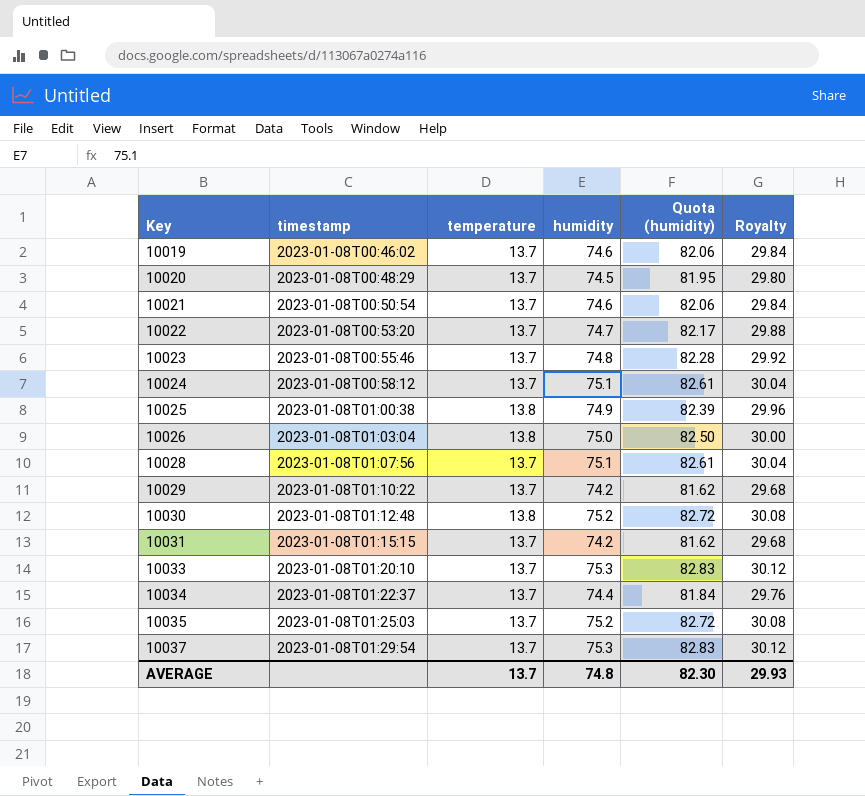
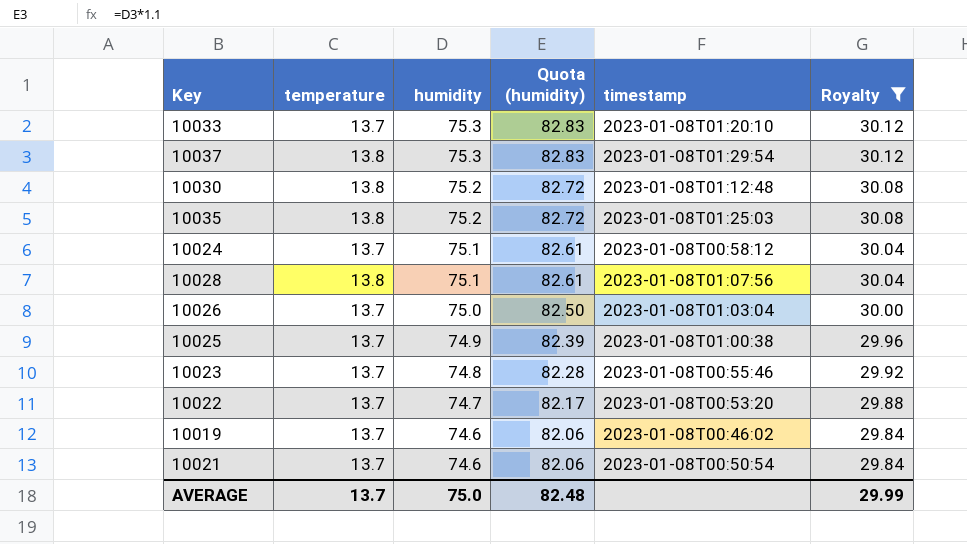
filter: none -> Royalty >= 29.84
row order: Key ascending -> humidity descending
column timestamp | position: 2 -> 5
10037 | temperature: 13.7 -> 13.8
10035 | temperature: 13.7 -> 13.8
10028 | temperature: 13.7 -> 13.8
10026 | temperature: 13.8 -> 13.7
10025 | temperature: 13.8 -> 13.7
AVERAGE | humidity: 74.8 -> 75.0
AVERAGE | Quota (humidity): 82.30 -> 82.48
AVERAGE | Royalty: 29.93 -> 29.99

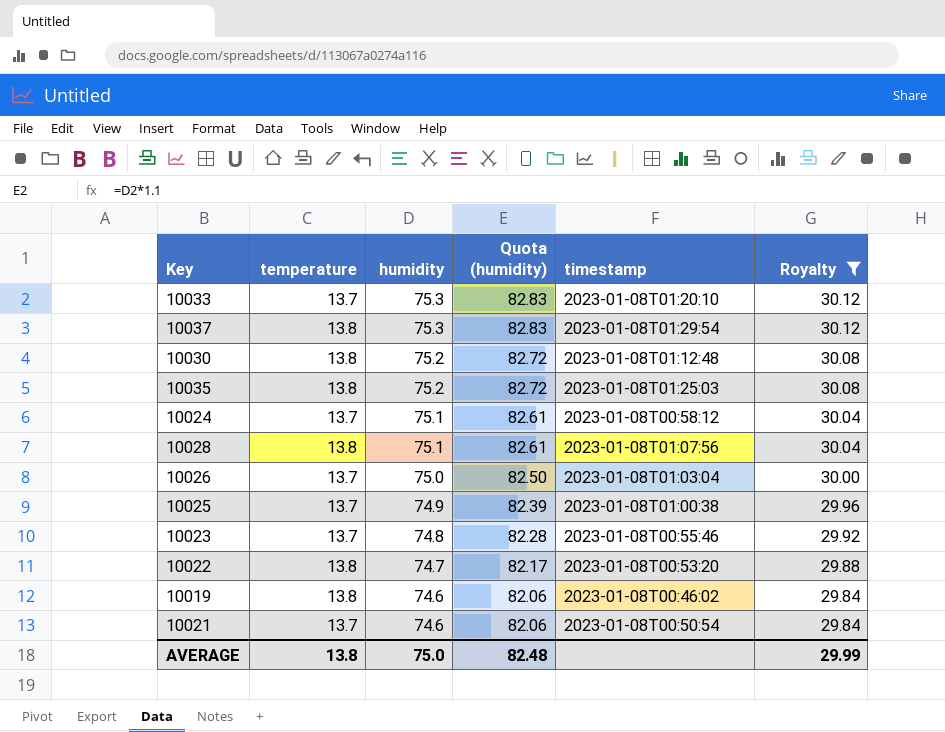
10022 | temperature: 13.7 -> 13.8
10019 | temperature: 13.7 -> 13.8
AVERAGE | temperature: 13.7 -> 13.8

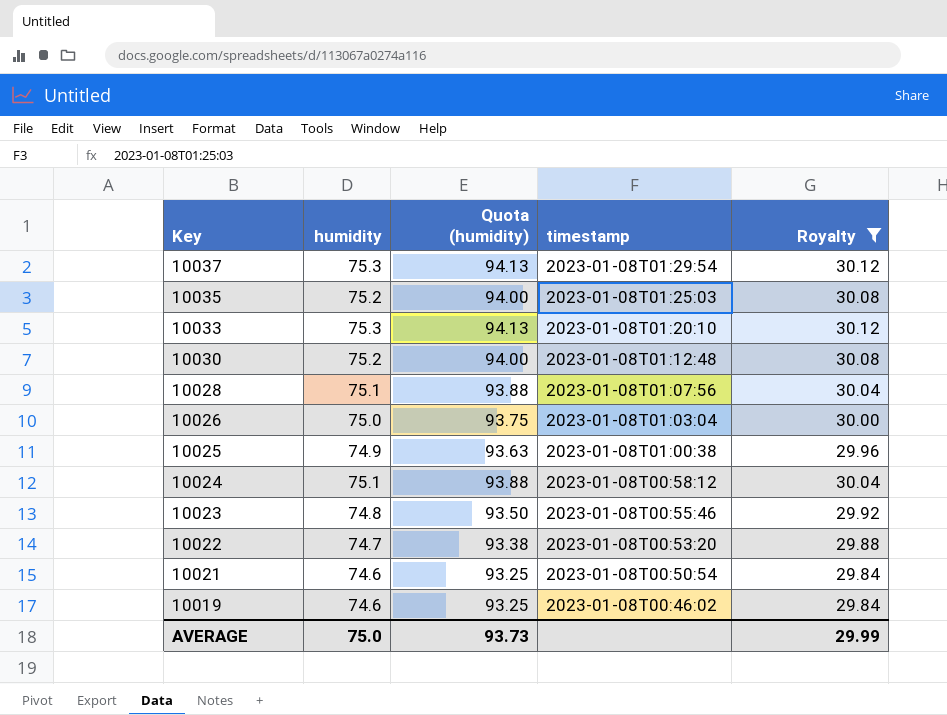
row order: humidity descending -> Key descending
column temperature | position: 2 -> none
column Quota (humidity) | formula: [humidity] * 1.1 -> [humidity] * 1.25
AVERAGE | Quota (humidity): 82.48 -> 93.73

